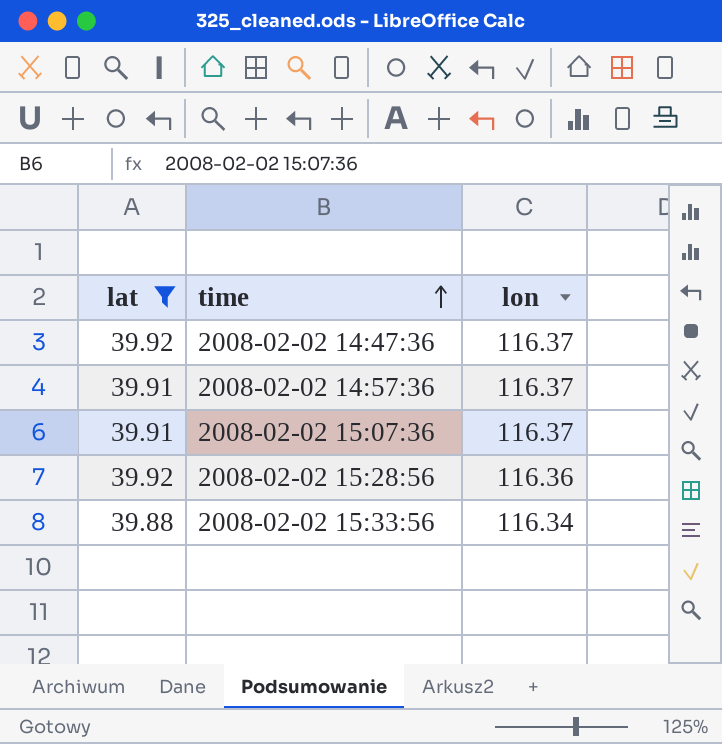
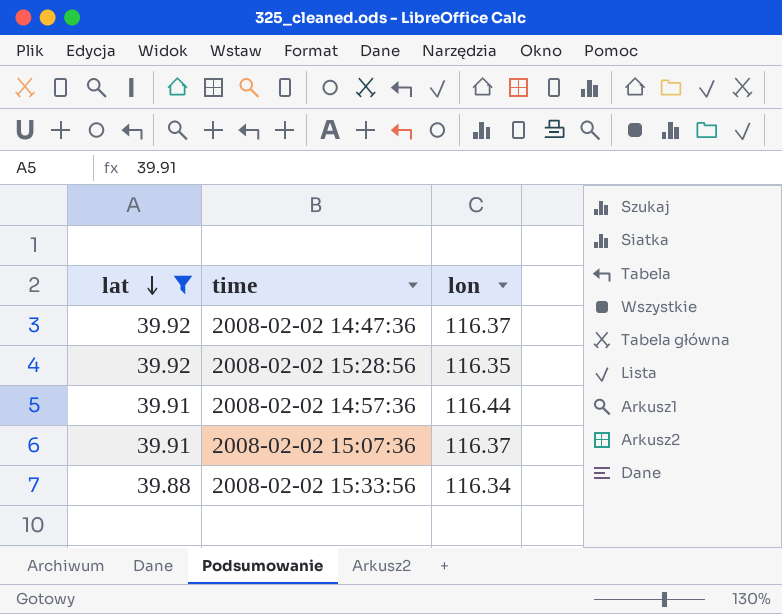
row order: time ascending -> lat descending
2008-02-02 15:28:56 | lon: 116.36 -> 116.35
2008-02-02 14:57:36 | lon: 116.37 -> 116.44

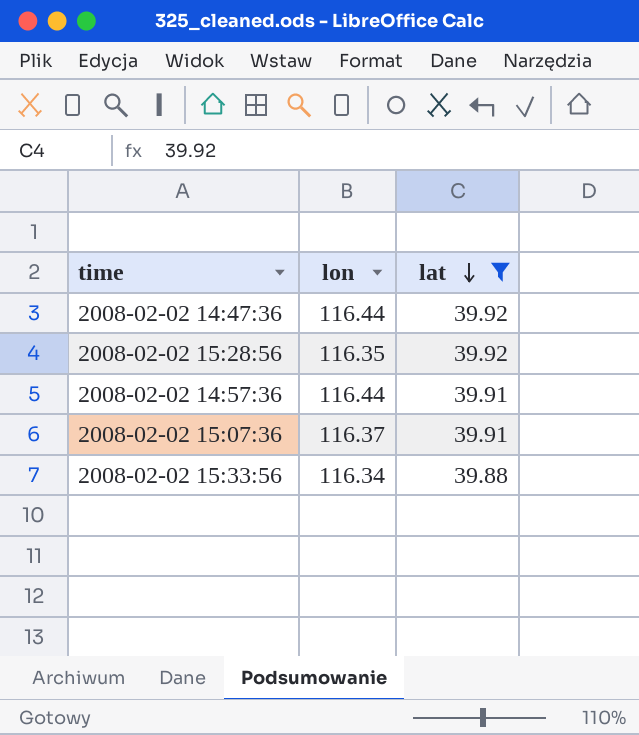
column lat | position: 1 -> 3
2008-02-02 14:47:36 | lon: 116.37 -> 116.44

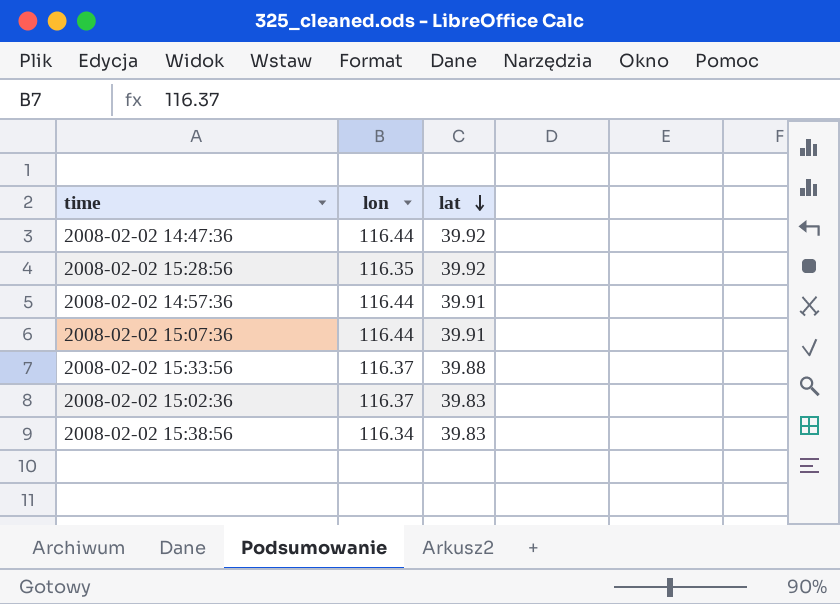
filter: lat != 39.83 -> none
2008-02-02 15:07:36 | lon: 116.37 -> 116.44
2008-02-02 15:33:56 | lon: 116.34 -> 116.37

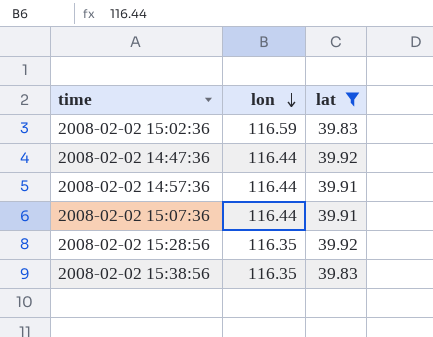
filter: none -> lat != 39.88
row order: lat descending -> lon descending
2008-02-02 15:02:36 | lon: 116.37 -> 116.59
2008-02-02 15:38:56 | lon: 116.34 -> 116.35

